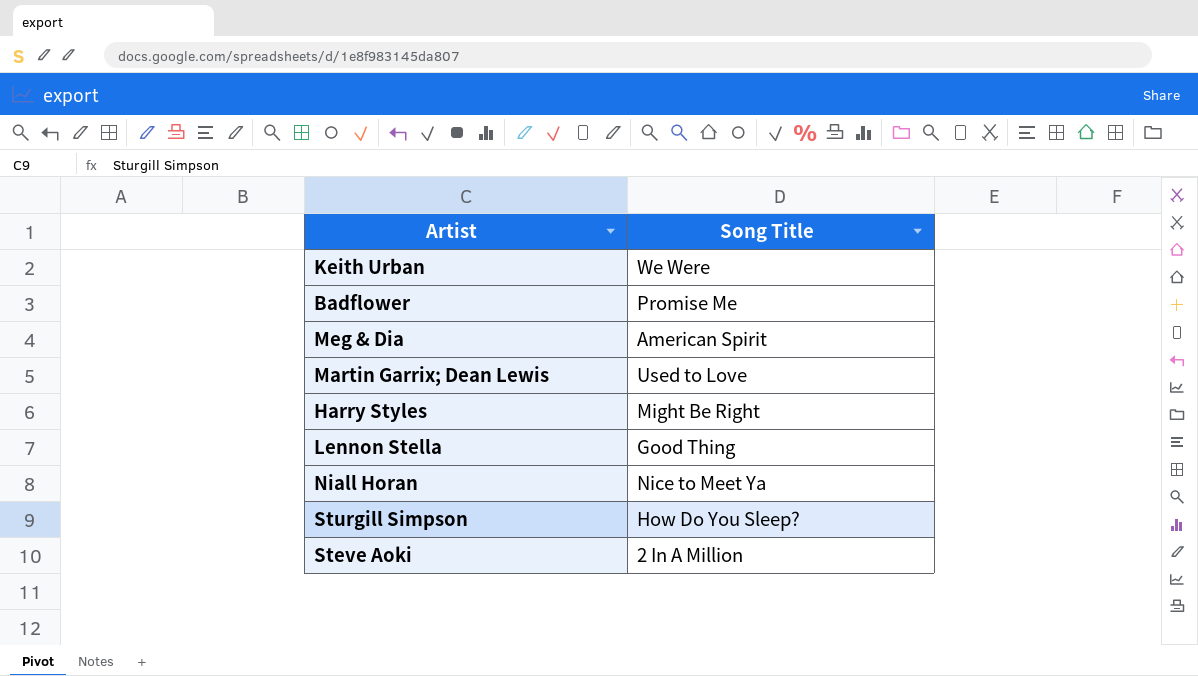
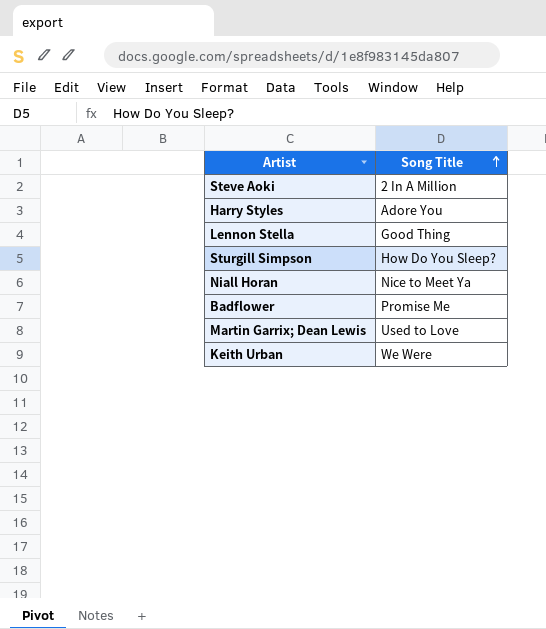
row order: none -> Song Title ascending
row Meg & Dia: American Spirit -> none
Harry Styles | Song Title: Might Be Right -> Adore You

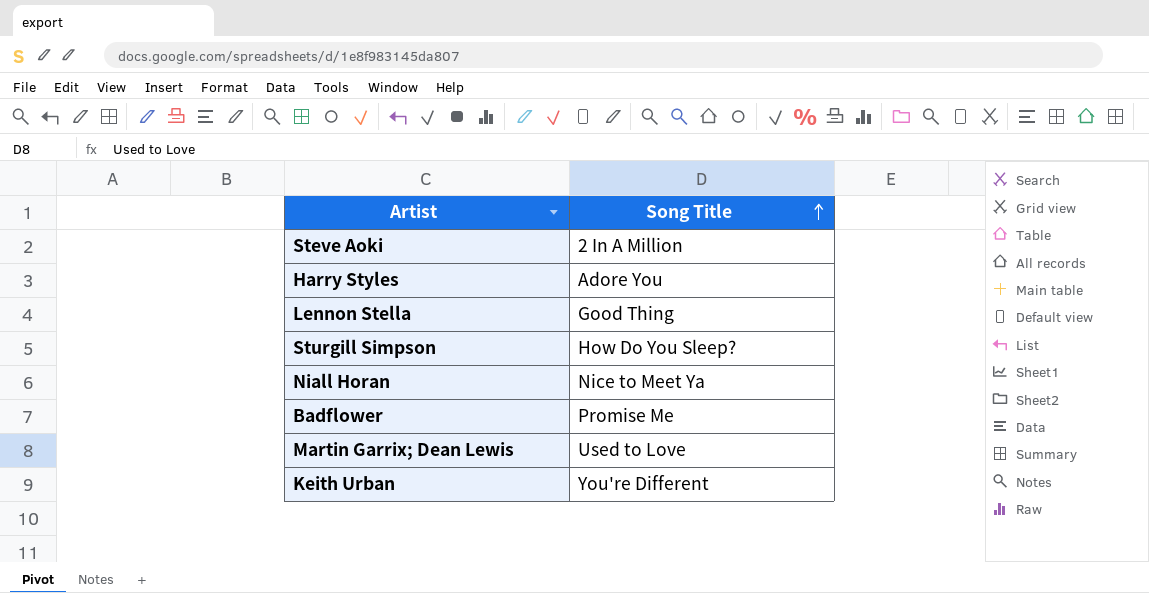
Keith Urban | Song Title: We Were -> You're Different

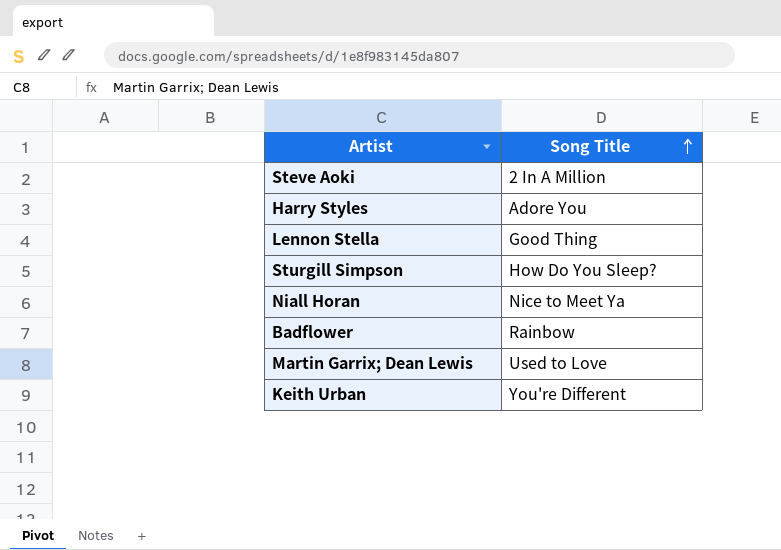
Badflower | Song Title: Promise Me -> Rainbow

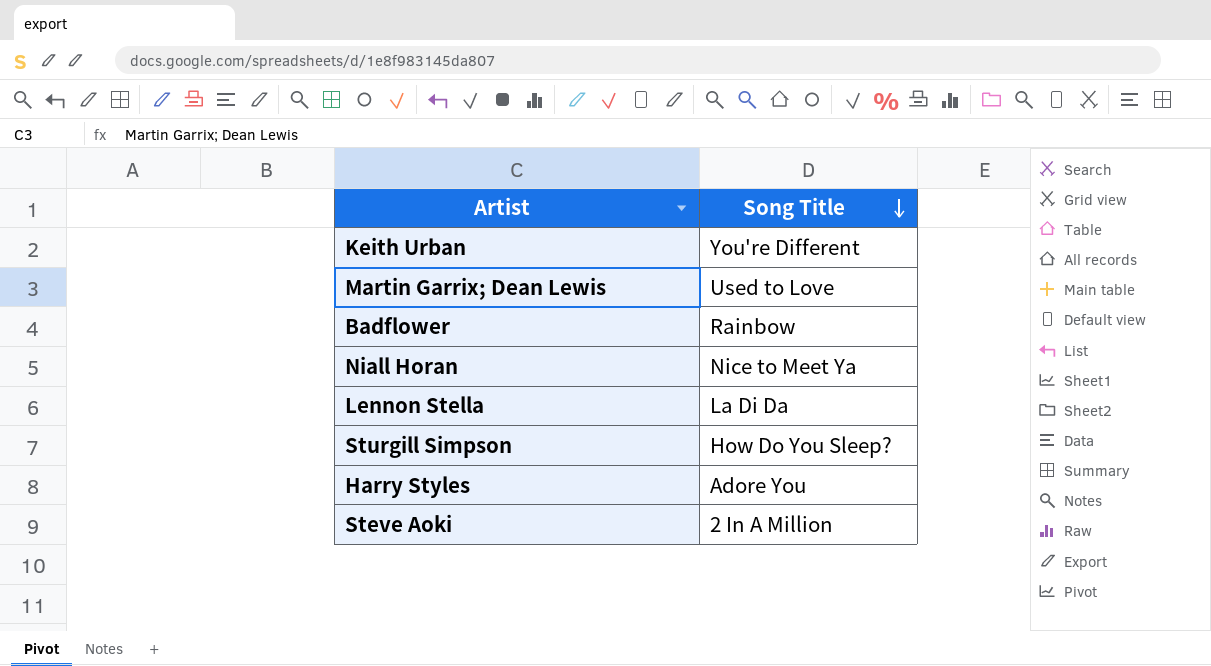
row order: Song Title ascending -> Song Title descending
Lennon Stella | Song Title: Good Thing -> La Di Da

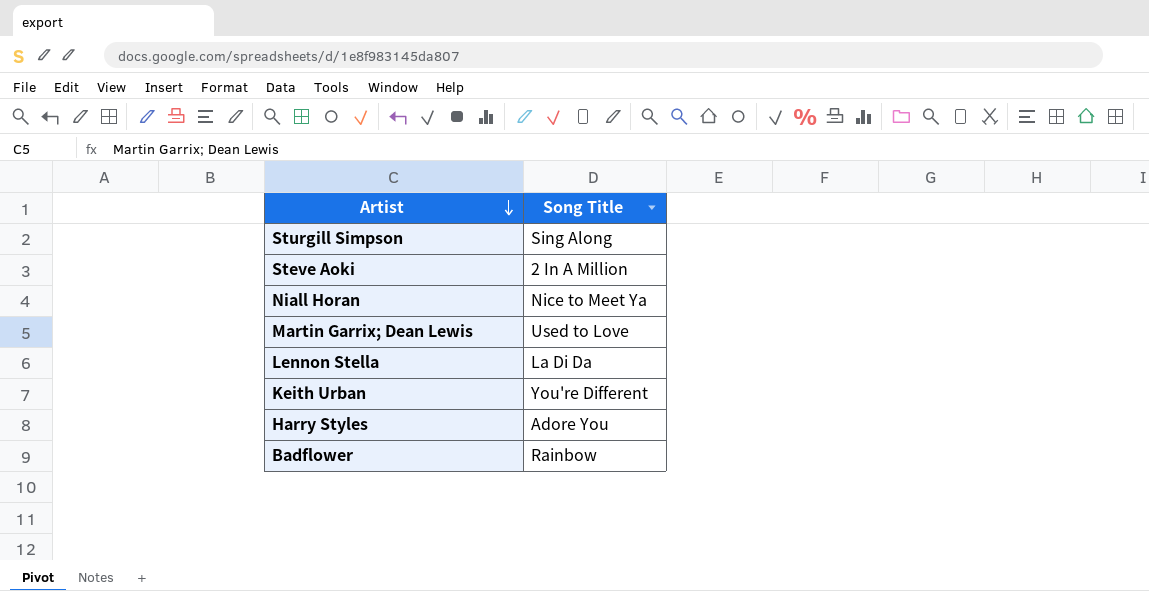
row order: Song Title descending -> Artist descending
Sturgill Simpson | Song Title: How Do You Sleep? -> Sing Along

